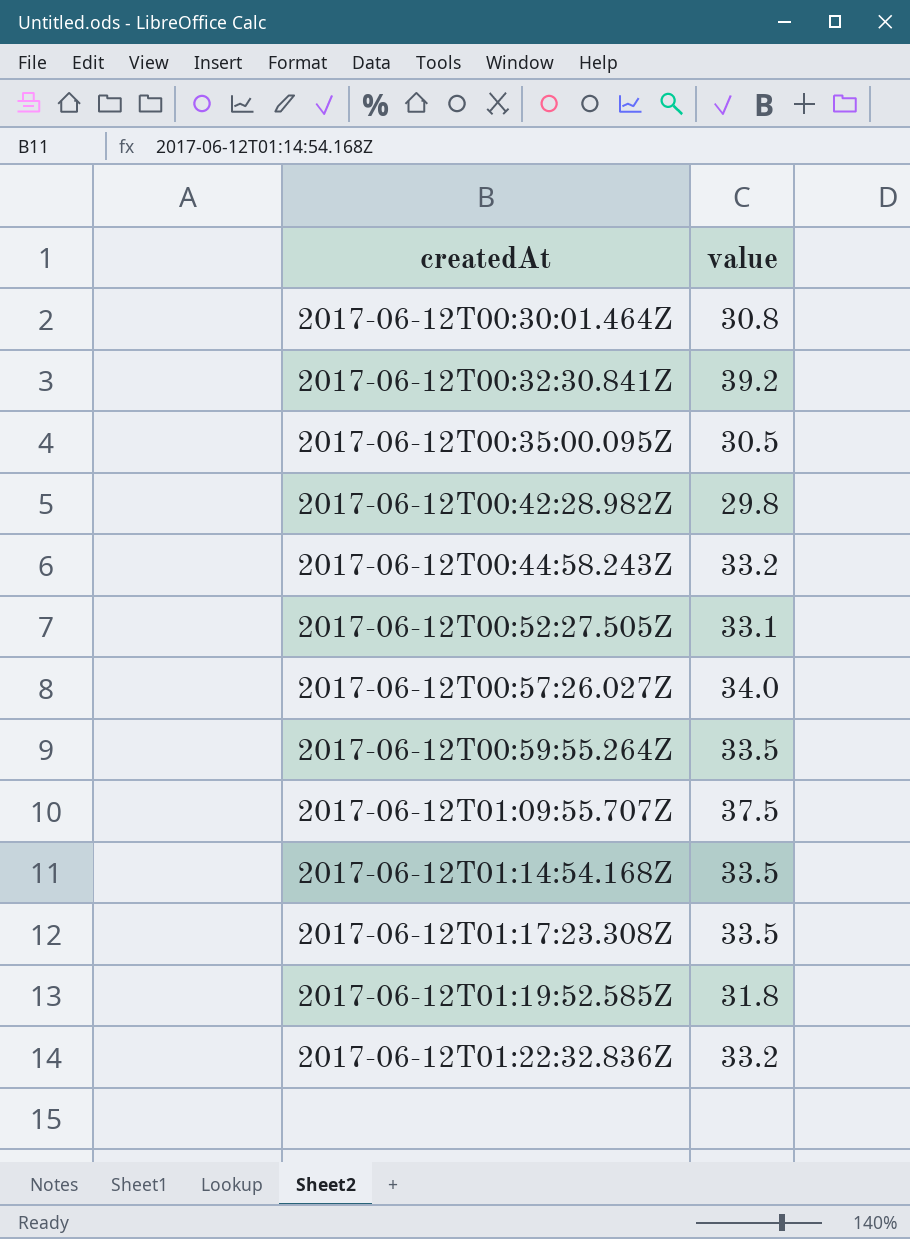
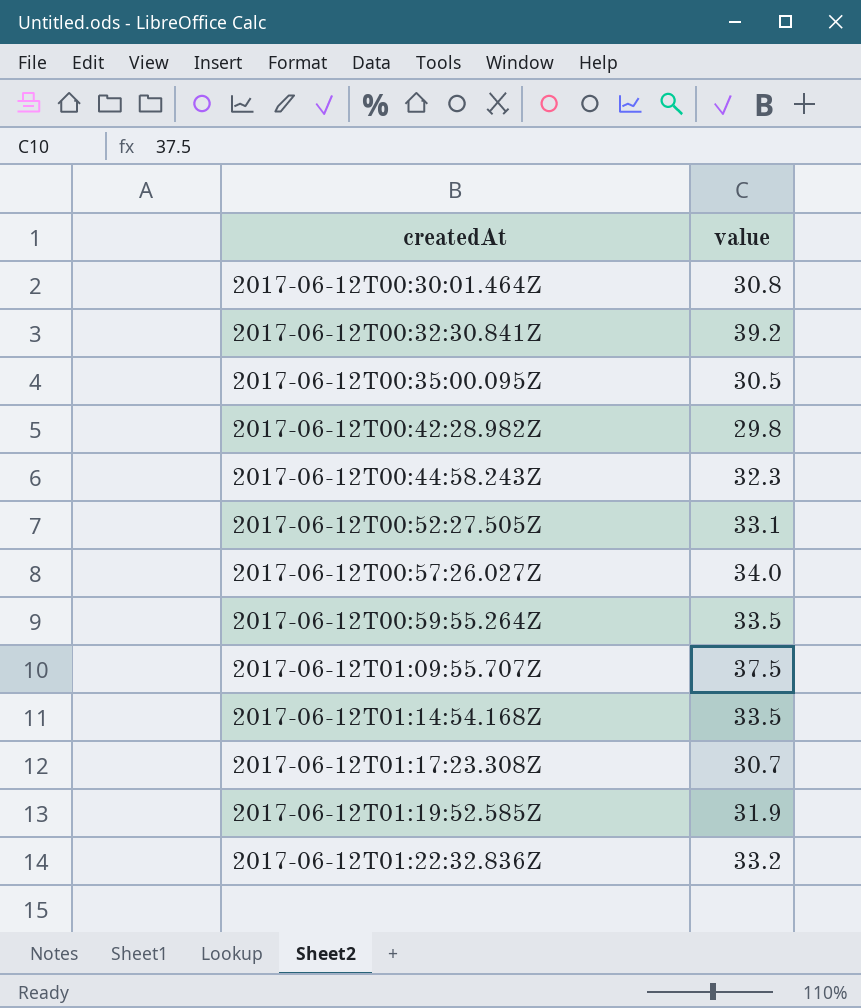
2017-06-12T00:44:58.243Z | value: 33.2 -> 32.3
2017-06-12T01:17:23.308Z | value: 33.5 -> 30.7
2017-06-12T01:19:52.585Z | value: 31.8 -> 31.9

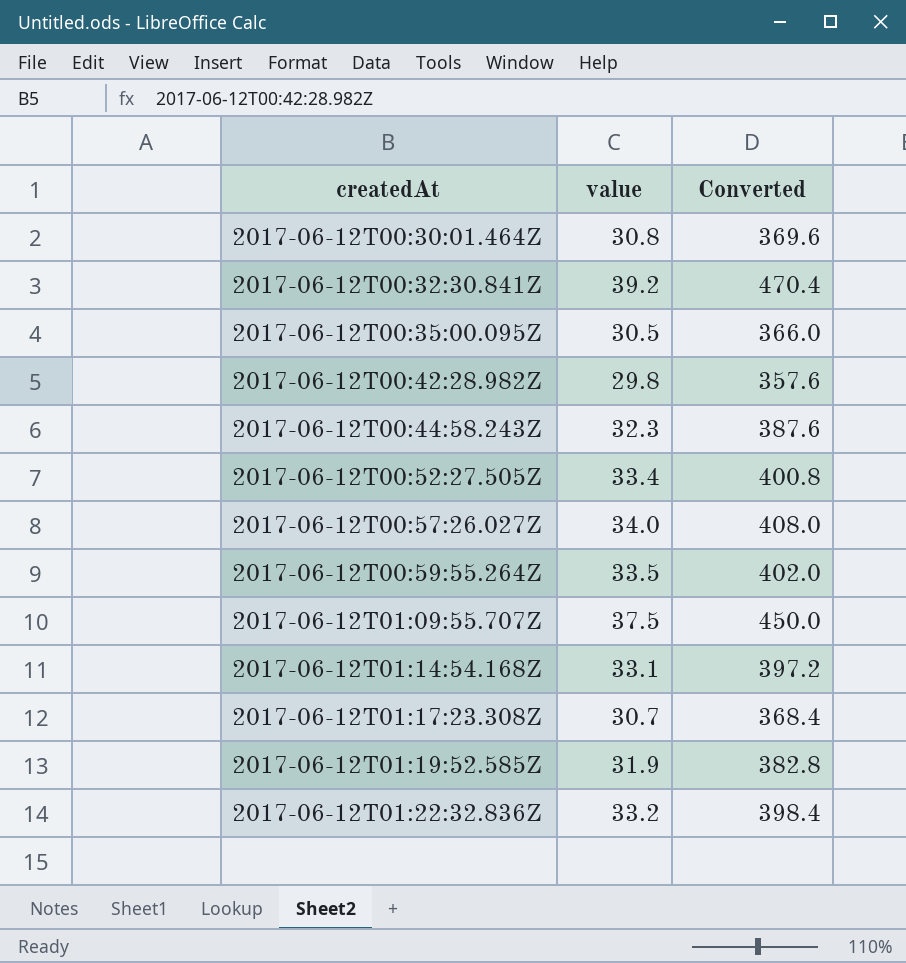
column Converted | formula: none -> [value] * 12
2017-06-12T00:52:27.505Z | value: 33.1 -> 33.4
2017-06-12T01:14:54.168Z | value: 33.5 -> 33.1

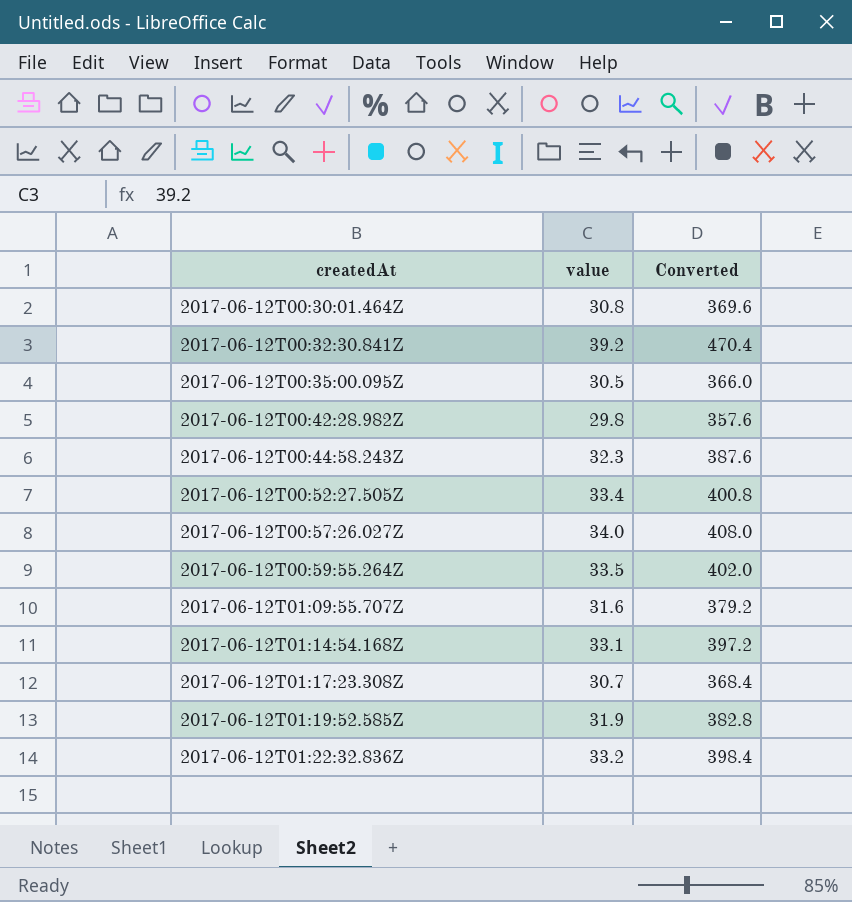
2017-06-12T01:09:55.707Z | value: 37.5 -> 31.6
2017-06-12T01:09:55.707Z | Converted: 450.0 -> 379.2

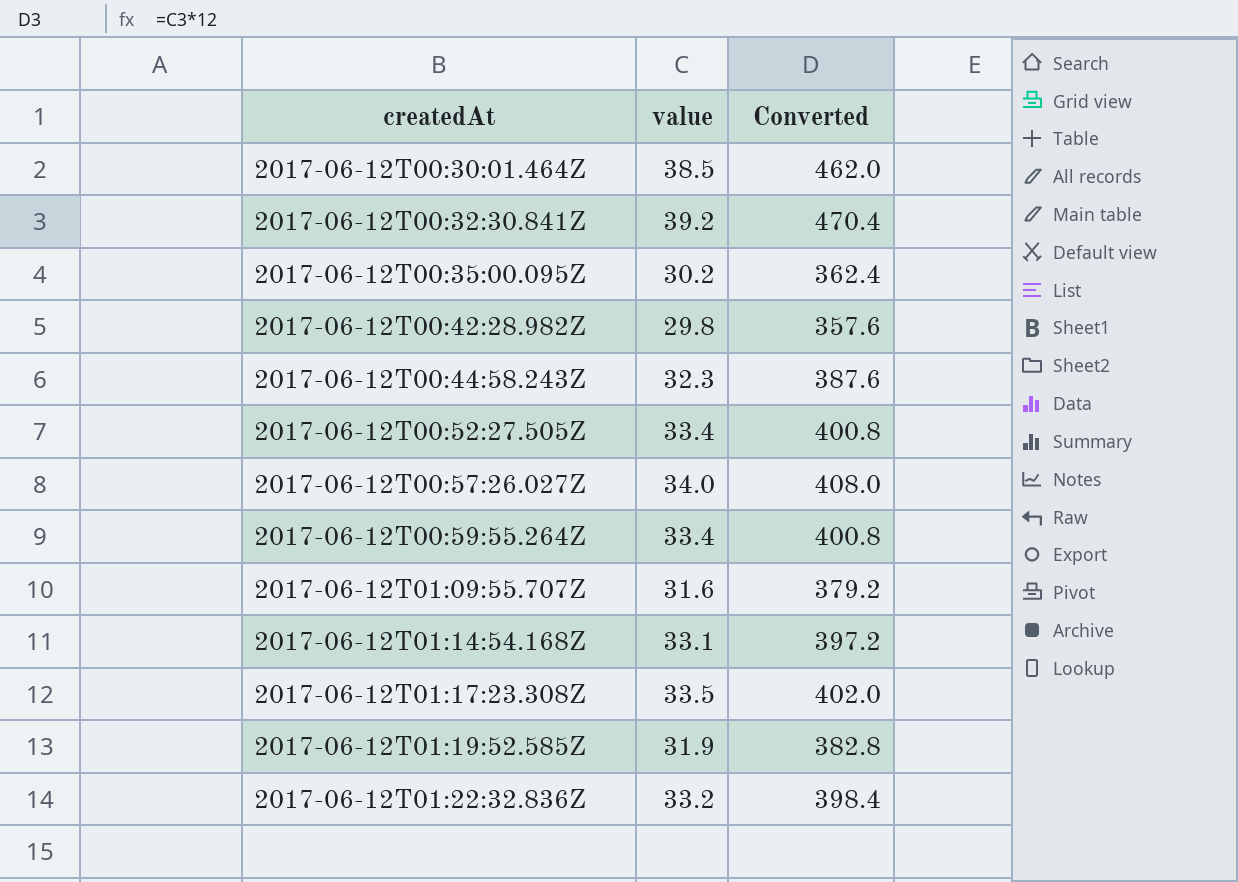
2017-06-12T00:30:01.464Z | value: 30.8 -> 38.5
2017-06-12T00:30:01.464Z | Converted: 369.6 -> 462.0
2017-06-12T00:35:00.095Z | value: 30.5 -> 30.2
2017-06-12T00:35:00.095Z | Converted: 366.0 -> 362.4
2017-06-12T00:59:55.264Z | value: 33.5 -> 33.4
2017-06-12T00:59:55.264Z | Converted: 402.0 -> 400.8
2017-06-12T01:17:23.308Z | value: 30.7 -> 33.5
2017-06-12T01:17:23.308Z | Converted: 368.4 -> 402.0

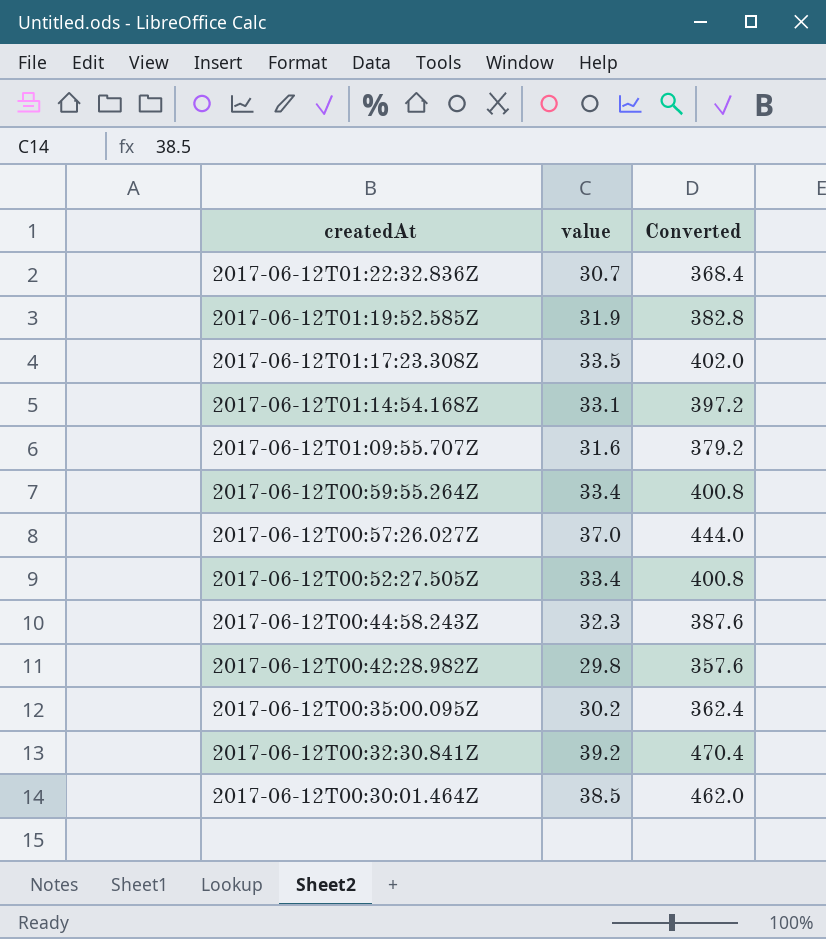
row order: createdAt ascending -> createdAt descending
2017-06-12T01:22:32.836Z | value: 33.2 -> 30.7
2017-06-12T01:22:32.836Z | Converted: 398.4 -> 368.4
2017-06-12T00:57:26.027Z | value: 34.0 -> 37.0
2017-06-12T00:57:26.027Z | Converted: 408.0 -> 444.0

